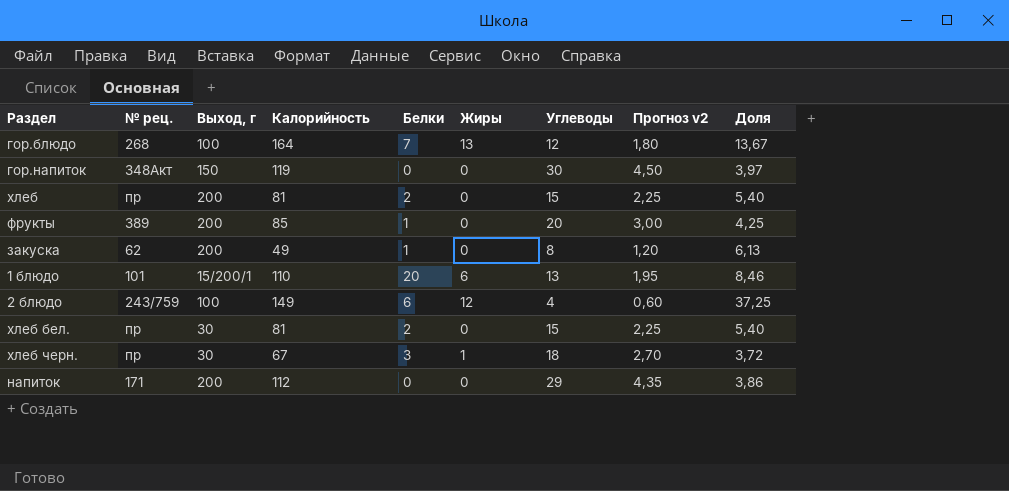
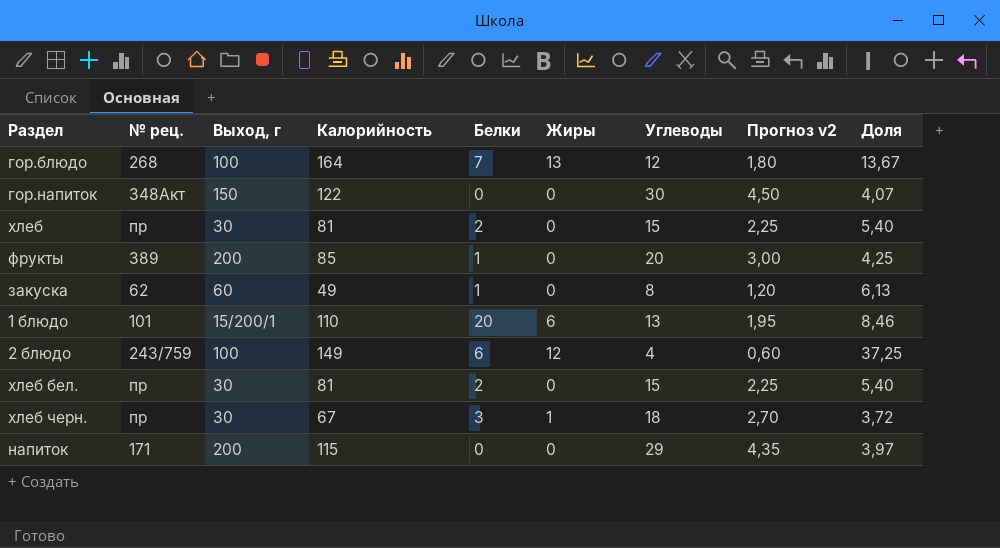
гор.напиток | Калорийность: 119 -> 122
гор.напиток | Доля: 3,97 -> 4,07
хлеб | Выход, г: 200 -> 30
закуска | Выход, г: 200 -> 60
напиток | Калорийность: 112 -> 115
напиток | Доля: 3,86 -> 3,97

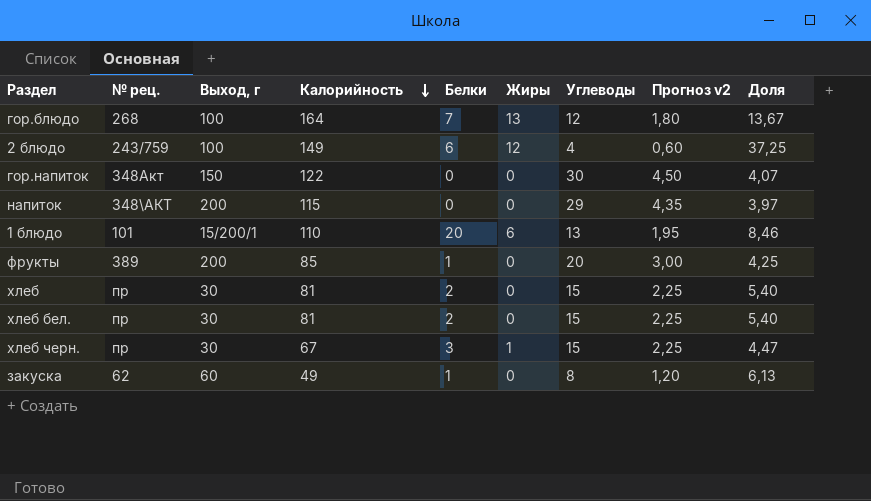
row order: none -> Калорийность descending
напиток | № рец.: 171 -> 348\АКТ
хлеб черн. | Углеводы: 18 -> 15
хлеб черн. | Прогноз v2: 2,70 -> 2,25
хлеб черн. | Доля: 3,72 -> 4,47

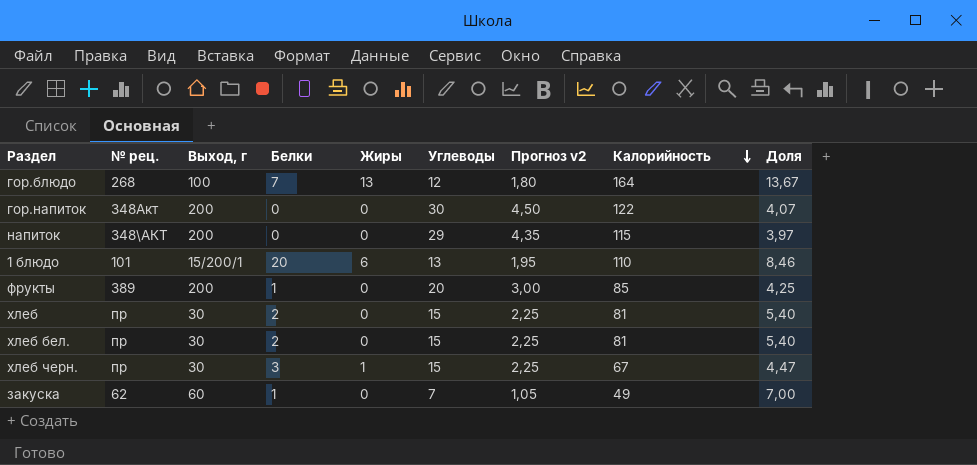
column Калорийность | position: 4 -> 8
row 2 блюдо: 243/759 | 100 | 149 | 6 | 12 | 4 | 0,60 | 37,25 -> none
гор.напиток | Выход, г: 150 -> 200
закуска | Углеводы: 8 -> 7
закуска | Прогноз v2: 1,20 -> 1,05
закуска | Доля: 6,13 -> 7,00

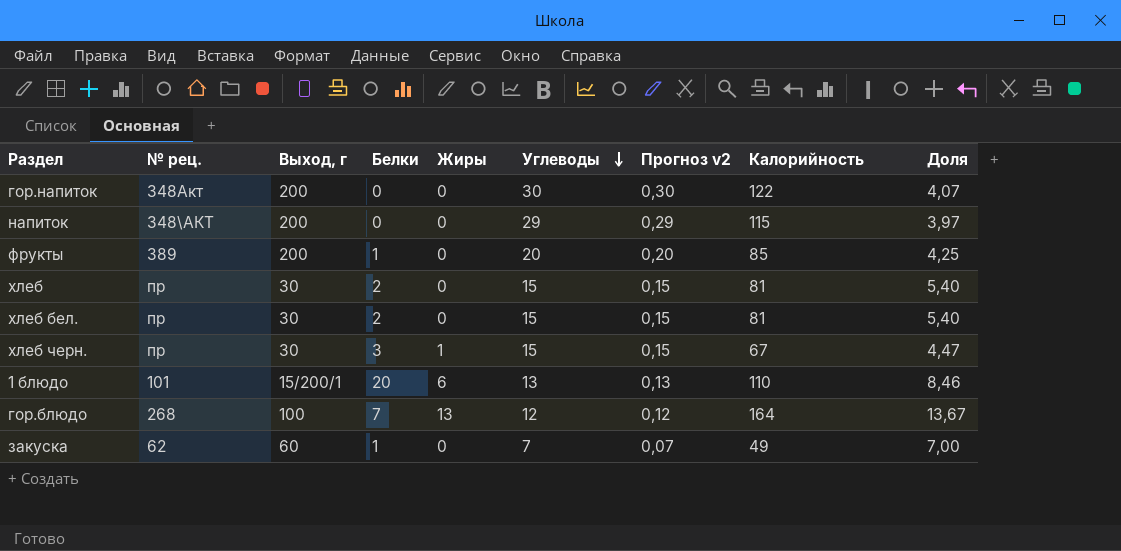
row order: Калорийность descending -> Углеводы descending
column Прогноз v2 | formula: [Углеводы] * 0,15 -> [Углеводы] * 0,01

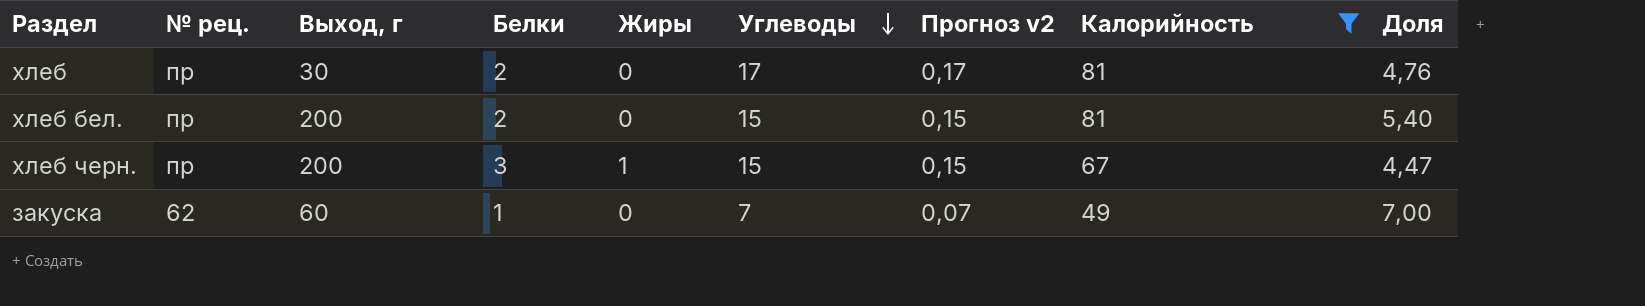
filter: none -> Калорийность <= 81
хлеб | Углеводы: 15 -> 17
хлеб | Прогноз v2: 0,15 -> 0,17
хлеб | Доля: 5,40 -> 4,76
хлеб бел. | Выход, г: 30 -> 200
хлеб черн. | Выход, г: 30 -> 200

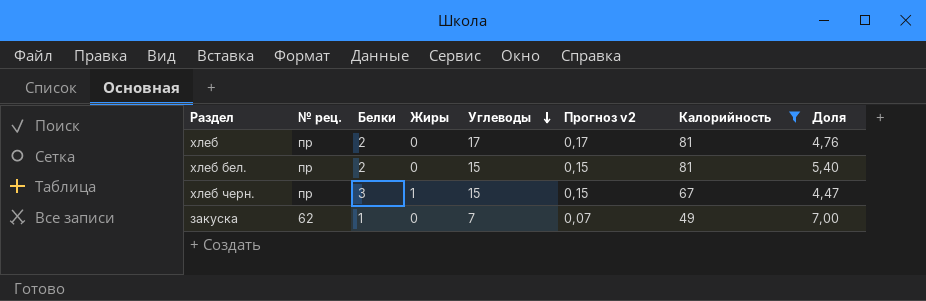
column Выход, г | position: 3 -> none

